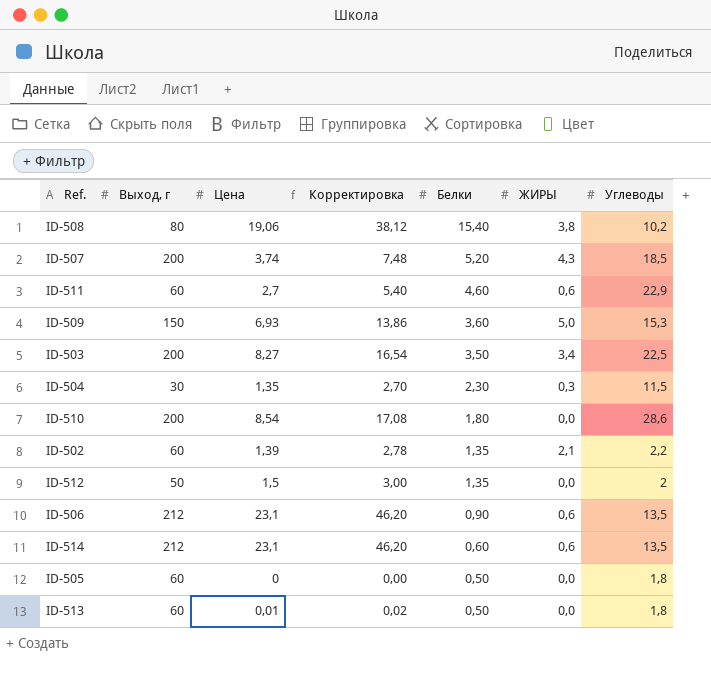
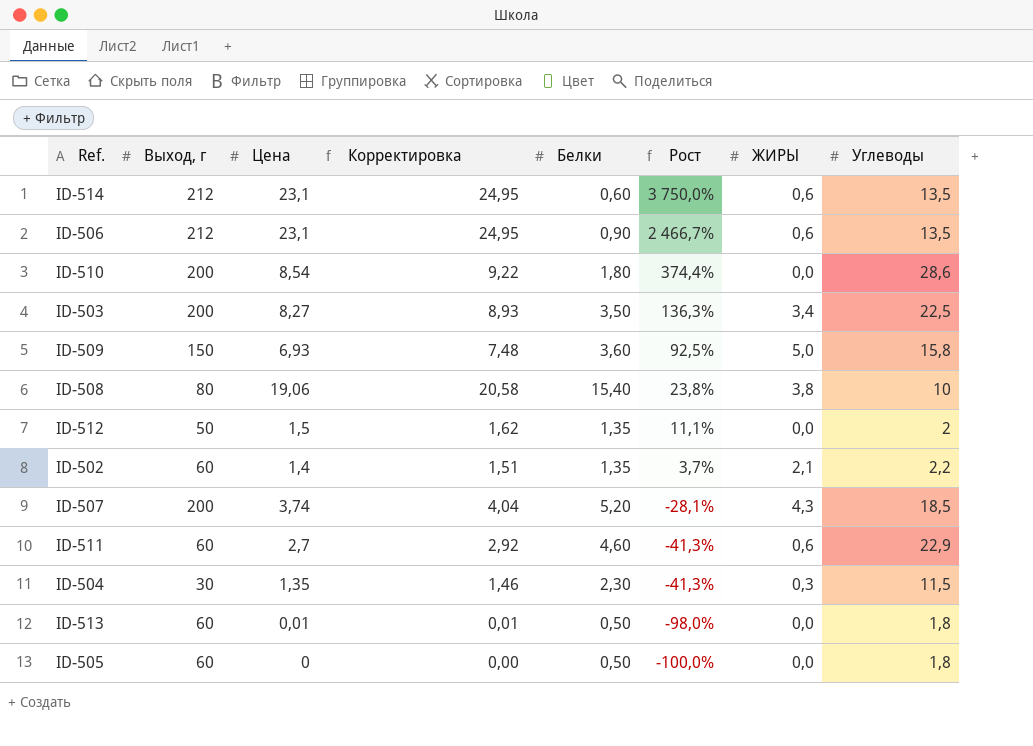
row order: Белки descending -> Рост descending
column Корректировка | formula: [Цена] * 2 -> [Цена] * 1,08
column Рост | formula: none -> ([Цена] - [Белки]) / [Белки]
ID-509 | Углеводы: 15,3 -> 15,8
ID-508 | Углеводы: 10,2 -> 10
ID-502 | Цена: 1,39 -> 1,4

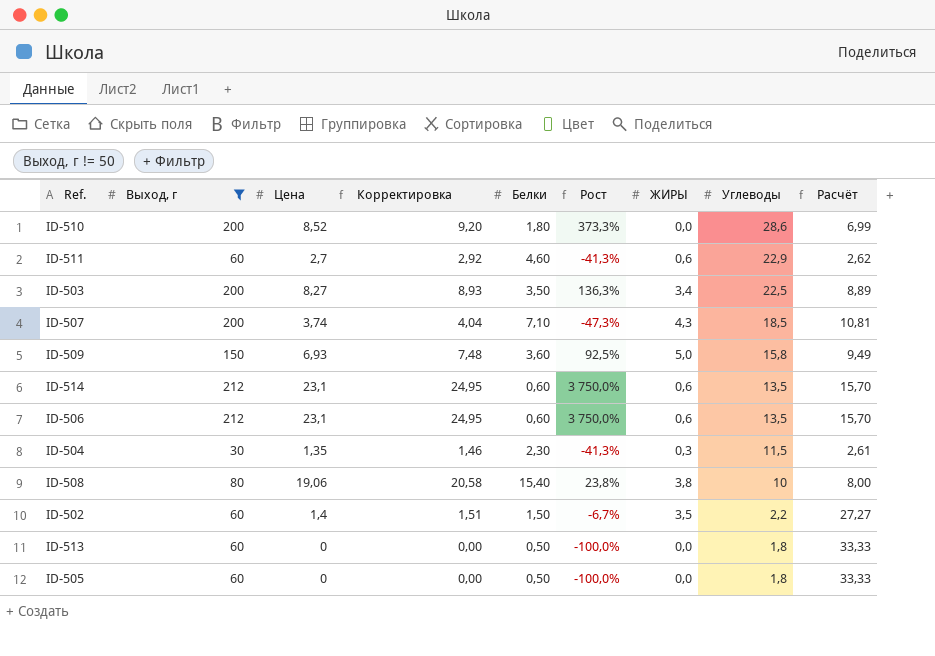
filter: none -> Выход, г != 50
row order: Рост descending -> Углеводы descending
column Расчёт | formula: none -> [Выход, г] / [Углеводы]
ID-510 | Цена: 8,54 -> 8,52
ID-510 | Корректировка: 9,22 -> 9,20
ID-510 | Рост: 374,4% -> 373,3%
ID-507 | Белки: 5,20 -> 7,10
ID-507 | Рост: -28,1% -> -47,3%
ID-506 | Белки: 0,90 -> 0,60
ID-506 | Рост: 2 466,7% -> 3 750,0%
ID-502 | Белки: 1,35 -> 1,50
ID-502 | Рост: 3,7% -> -6,7%
ID-502 | ЖИРЫ: 2,1 -> 3,5
ID-513 | Цена: 0,01 -> 0
ID-513 | Корректировка: 0,01 -> 0,00
ID-513 | Рост: -98,0% -> -100,0%

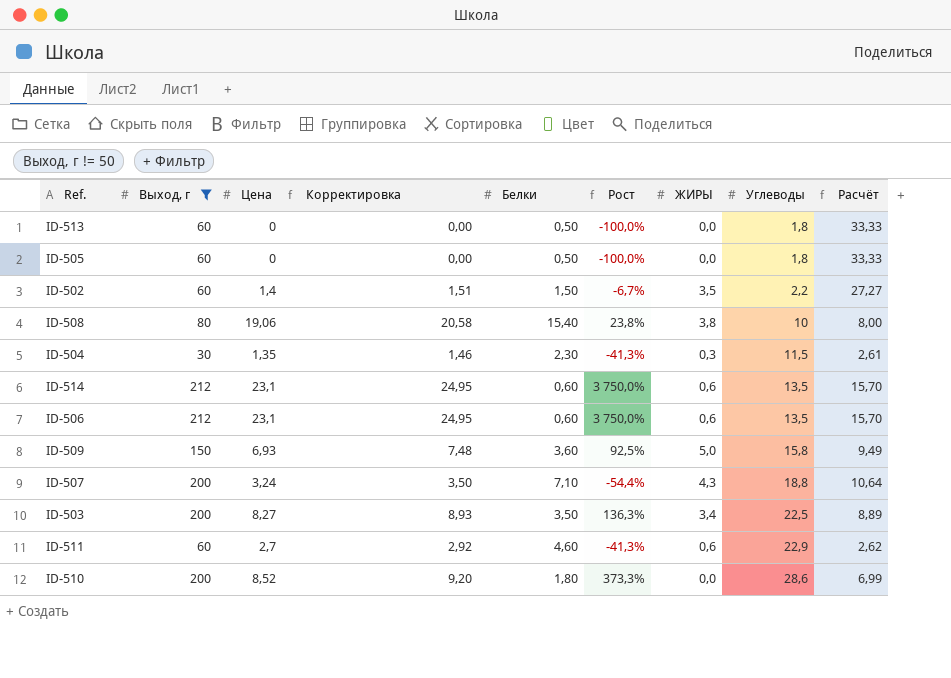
row order: Углеводы descending -> Углеводы ascending
ID-507 | Цена: 3,74 -> 3,24
ID-507 | Корректировка: 4,04 -> 3,50
ID-507 | Рост: -47,3% -> -54,4%
ID-507 | Углеводы: 18,5 -> 18,8
ID-507 | Расчёт: 10,81 -> 10,64

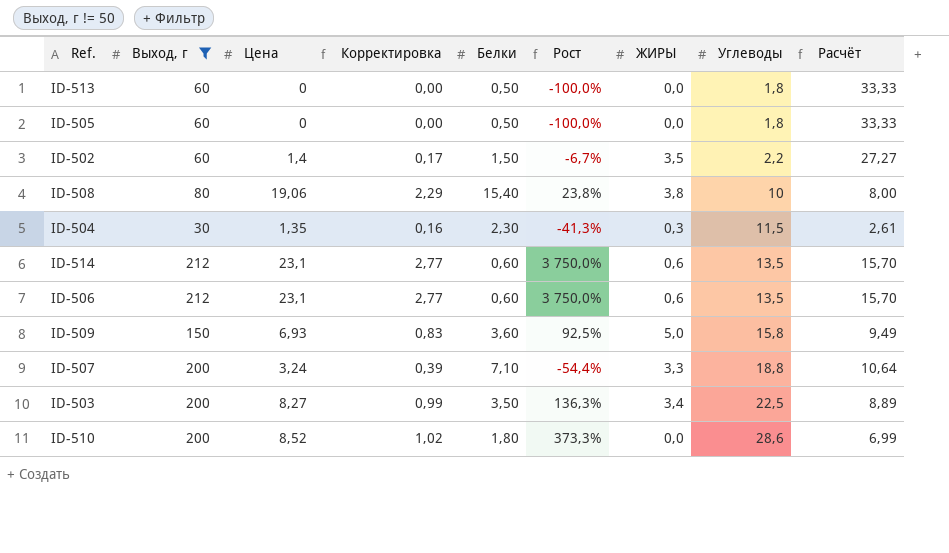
column Корректировка | formula: [Цена] * 1,08 -> [Цена] * 0,12
row ID-511: 60 | 2,7 | 2,92 | 4,60 | -41,3% | 0,6 | 22,9 | 2,62 -> none
ID-507 | ЖИРЫ: 4,3 -> 3,3

